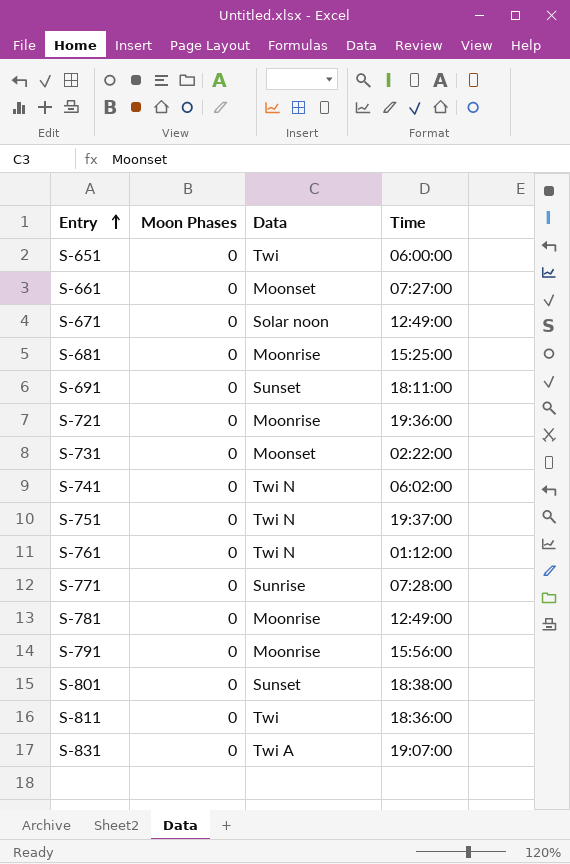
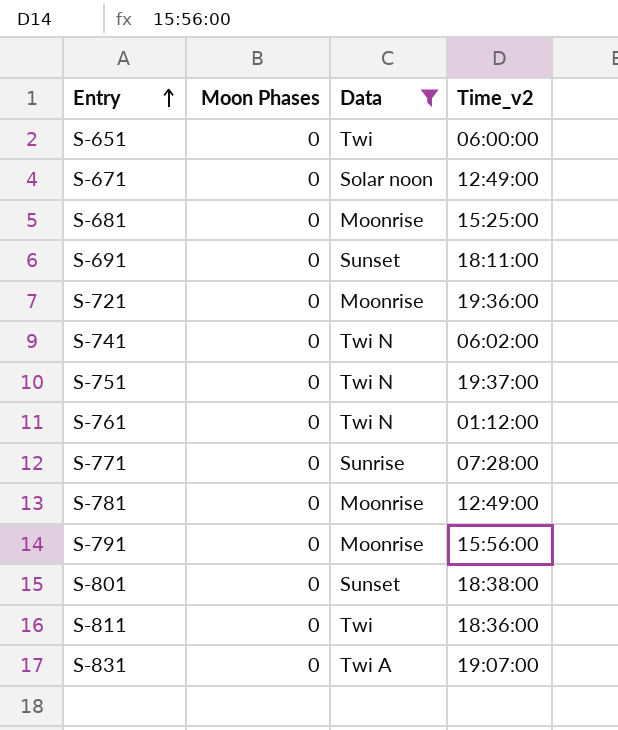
filter: none -> Data != Moonset
column name: Time -> Time_v2

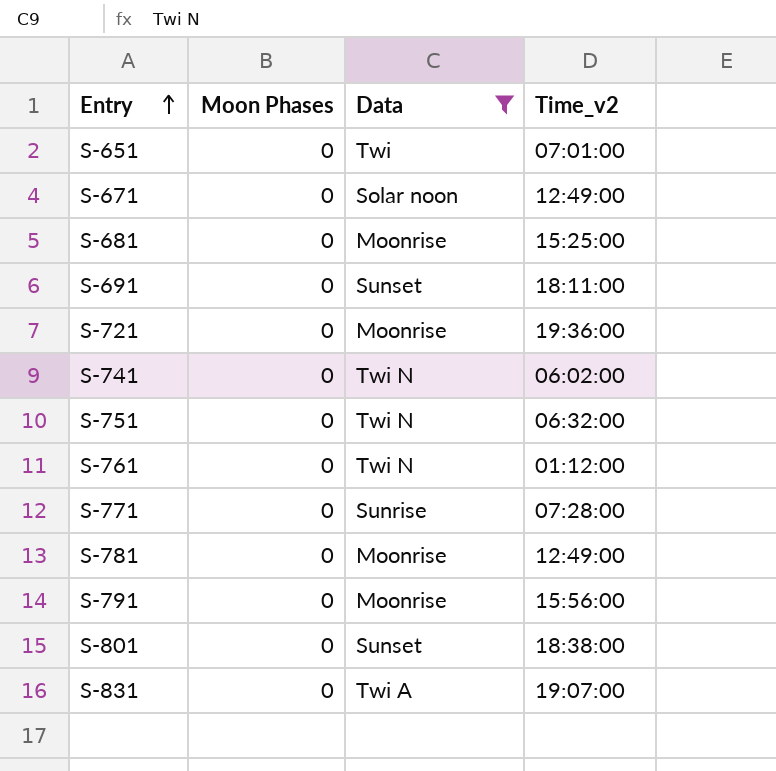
row S-811: 0 | Twi | 18:36:00 -> none
S-651 | Time_v2: 06:00:00 -> 07:01:00
S-751 | Time_v2: 19:37:00 -> 06:32:00

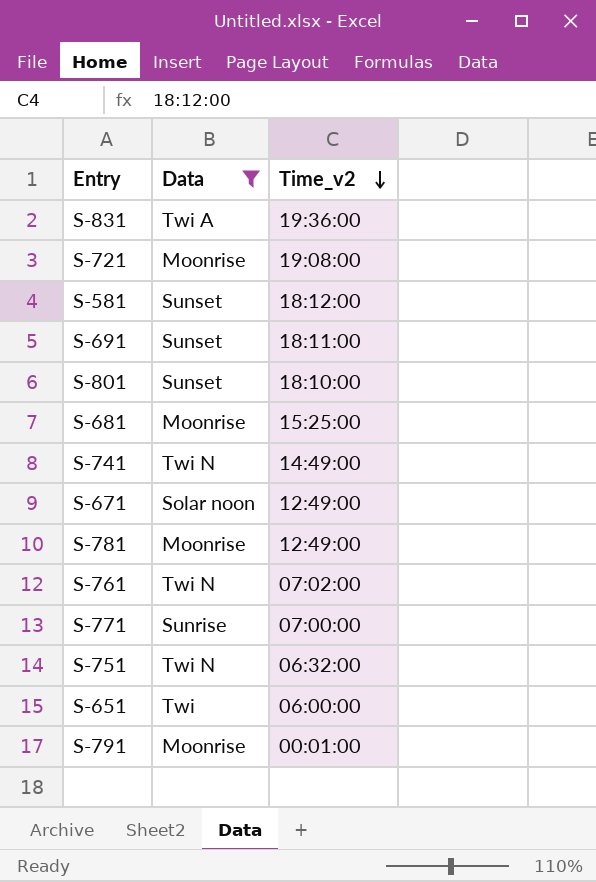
row order: Entry ascending -> Time_v2 descending
column Moon Phases | position: 2 -> none
S-831 | Time_v2: 19:07:00 -> 19:36:00
S-721 | Time_v2: 19:36:00 -> 19:08:00
row S-581: none -> Sunset | 18:12:00
S-801 | Time_v2: 18:38:00 -> 18:10:00
S-741 | Time_v2: 06:02:00 -> 14:49:00
S-761 | Time_v2: 01:12:00 -> 07:02:00
S-771 | Time_v2: 07:28:00 -> 07:00:00
S-651 | Time_v2: 07:01:00 -> 06:00:00
S-791 | Time_v2: 15:56:00 -> 00:01:00

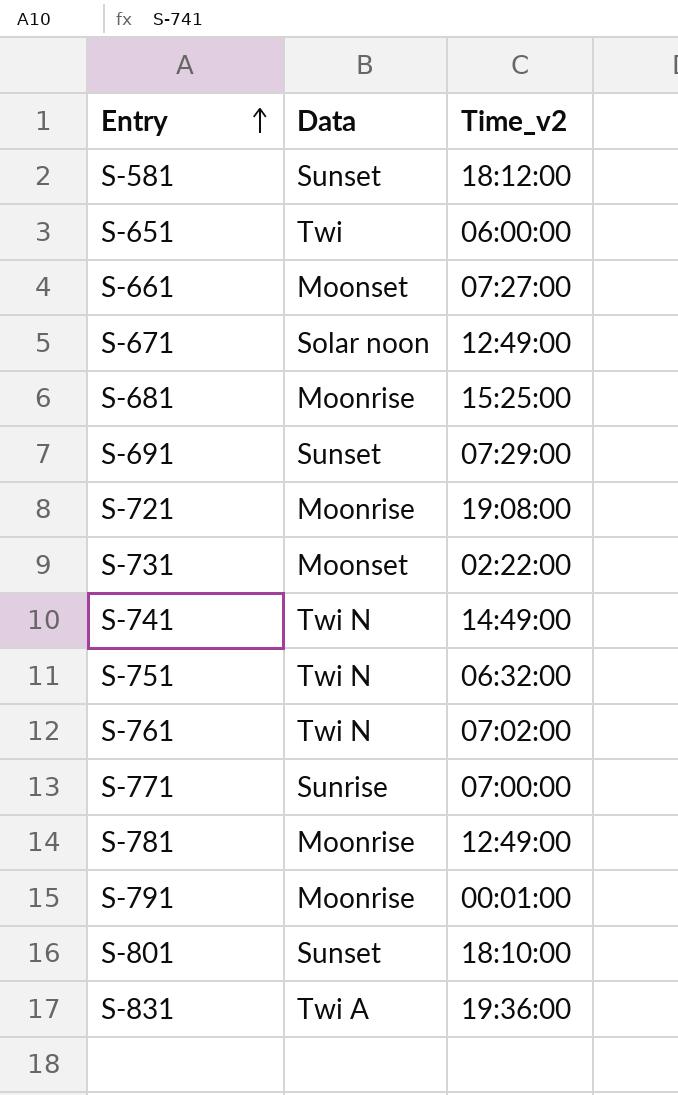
filter: Data != Moonset -> none
row order: Time_v2 descending -> Entry ascending
S-691 | Time_v2: 18:11:00 -> 07:29:00

